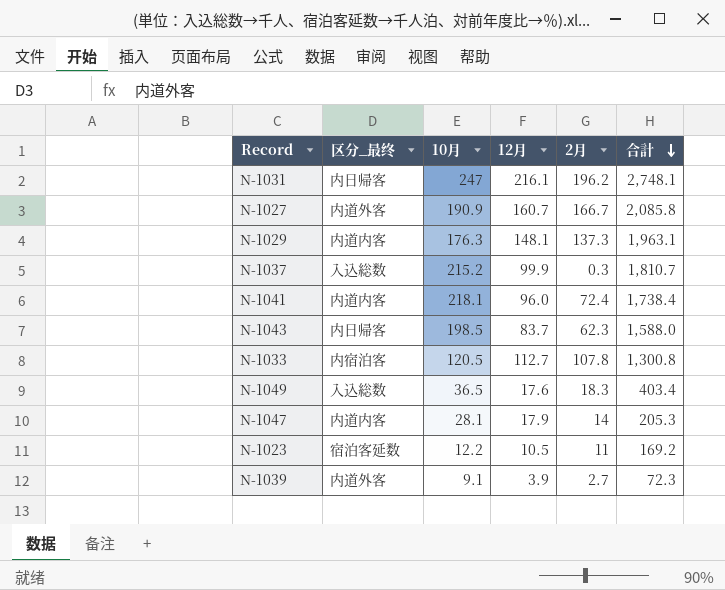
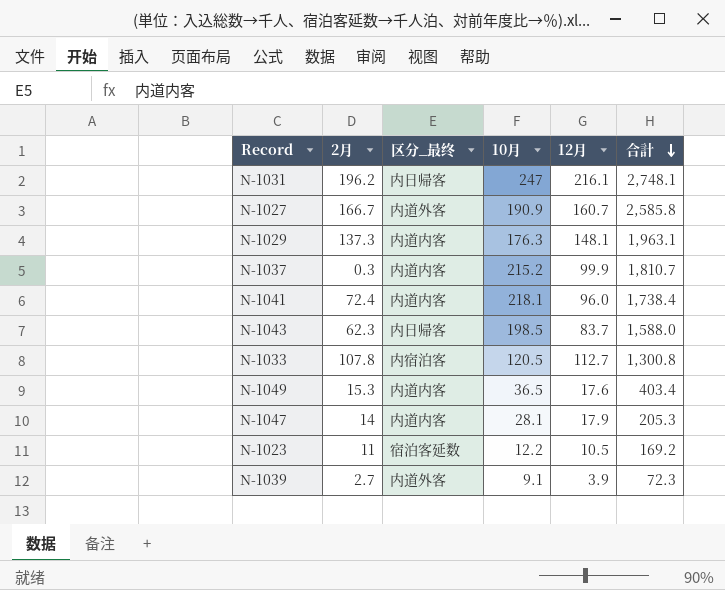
column 2月 | position: 5 -> 2
N-1027 | 合計: 2,085.8 -> 2,585.8
N-1037 | 区分_最终: 入込総数 -> 内道内客
N-1049 | 2月: 18.3 -> 15.3
N-1049 | 区分_最终: 入込総数 -> 内道内客

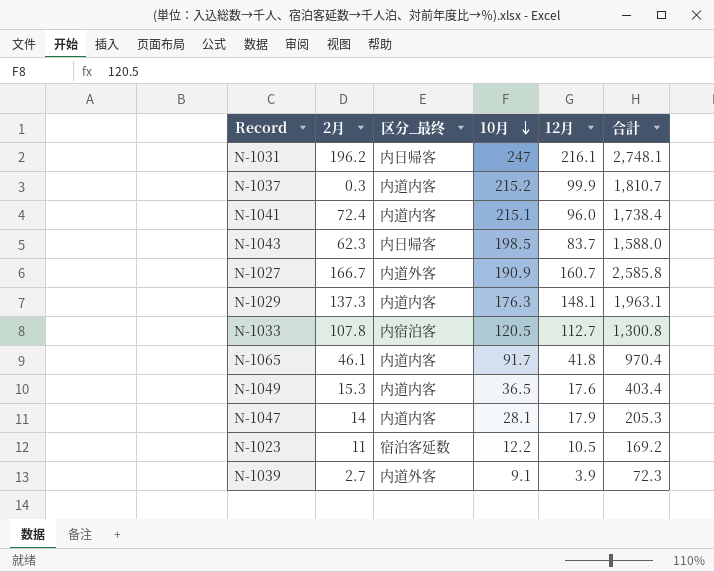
row order: 合計 descending -> 10月 descending
N-1041 | 10月: 218.1 -> 215.1
row N-1065: none -> 46.1 | 内道内客 | 91.7 | 41.8 | 970.4

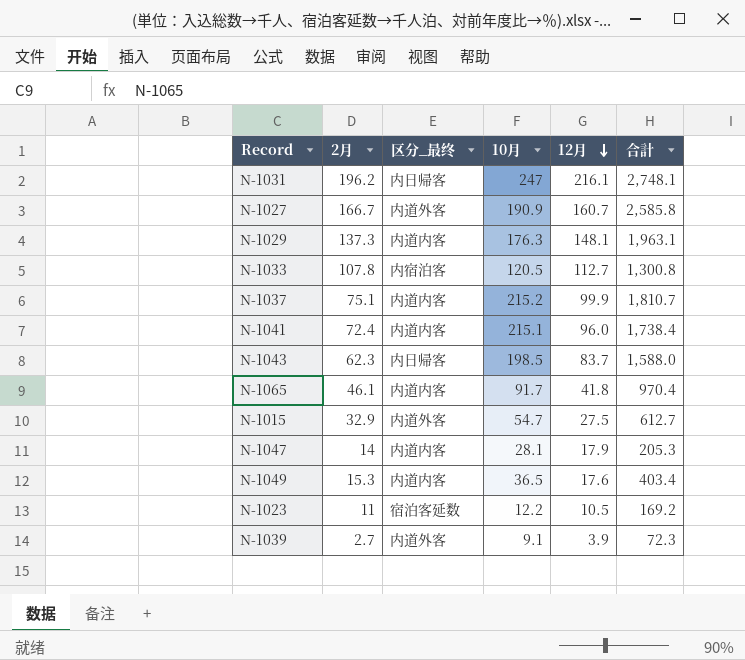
row order: 10月 descending -> 12月 descending
N-1037 | 2月: 0.3 -> 75.1
row N-1015: none -> 32.9 | 内道外客 | 54.7 | 27.5 | 612.7

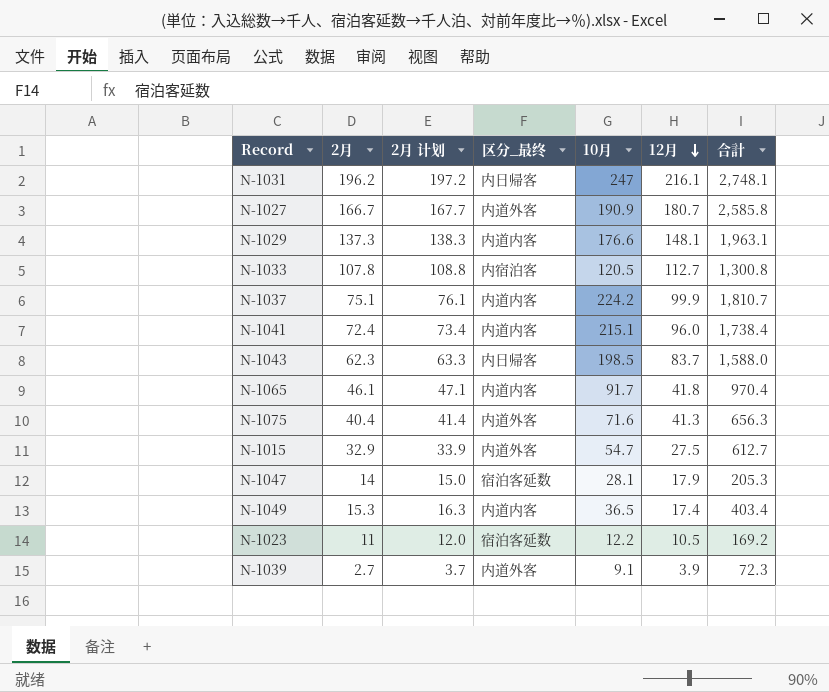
column 2月 计划 | formula: none -> [2月] + 1
N-1027 | 12月: 160.7 -> 180.7
N-1029 | 10月: 176.3 -> 176.6
N-1037 | 10月: 215.2 -> 224.2
row N-1075: none -> 40.4 | 41.4 | 内道外客 | 71.6 | 41.3 | 656.3
N-1047 | 区分_最终: 内道内客 -> 宿泊客延数
N-1049 | 12月: 17.6 -> 17.4

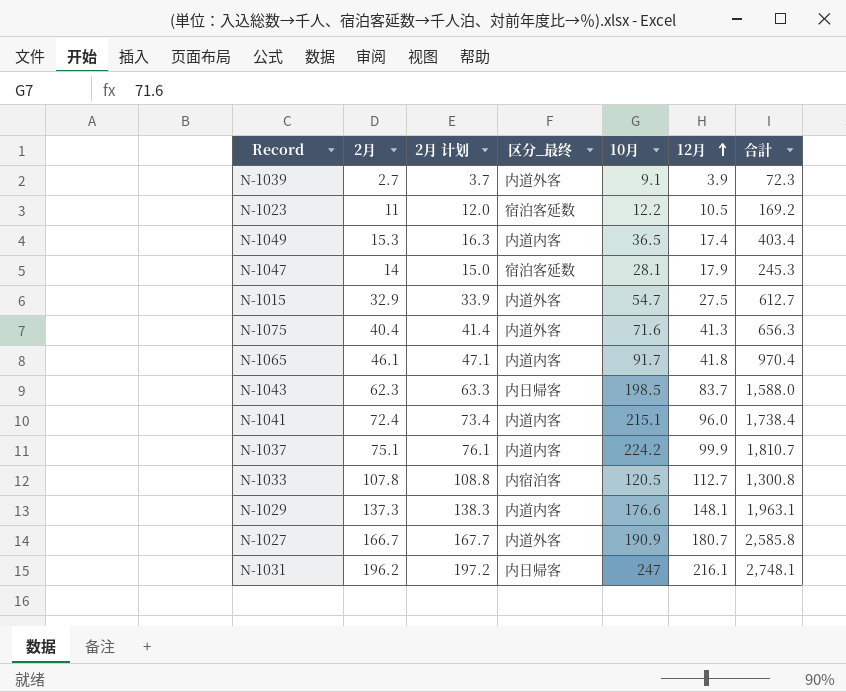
row order: 12月 descending -> 12月 ascending
N-1047 | 合計: 205.3 -> 245.3

